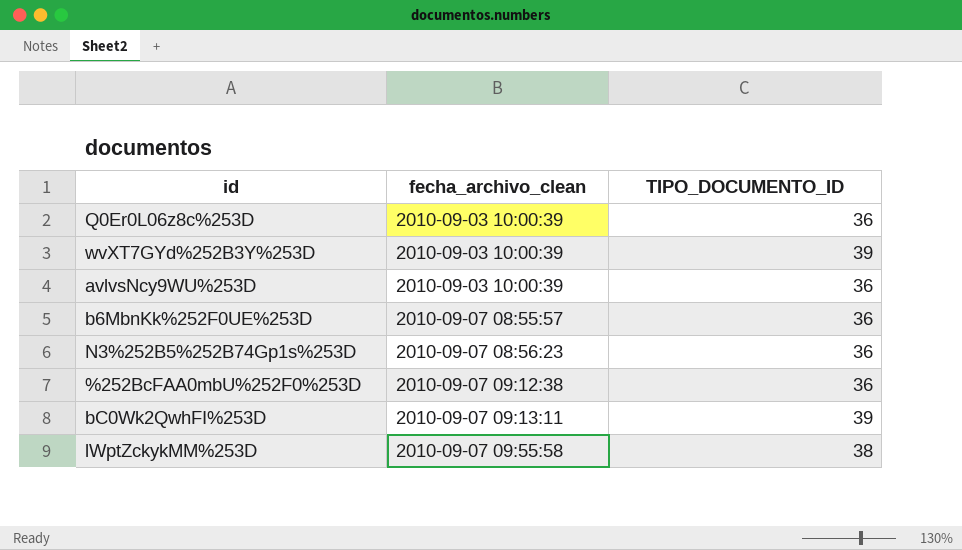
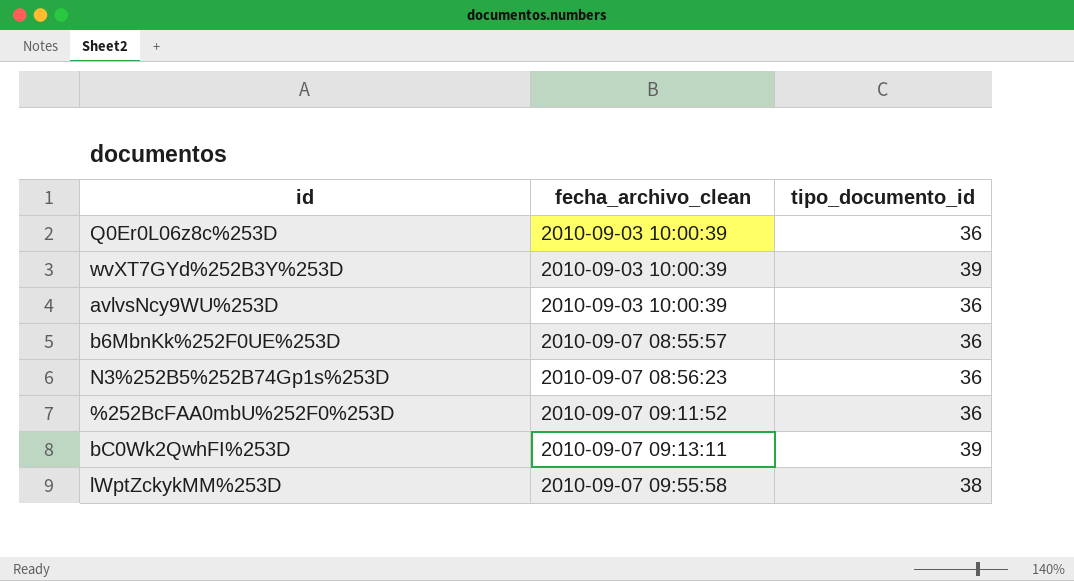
column name: TIPO_DOCUMENTO_ID -> tipo_documento_id
%252BcFAA0mbU%252F0%253D | fecha_archivo_clean: 2010-09-07 09:12:38 -> 2010-09-07 09:11:52

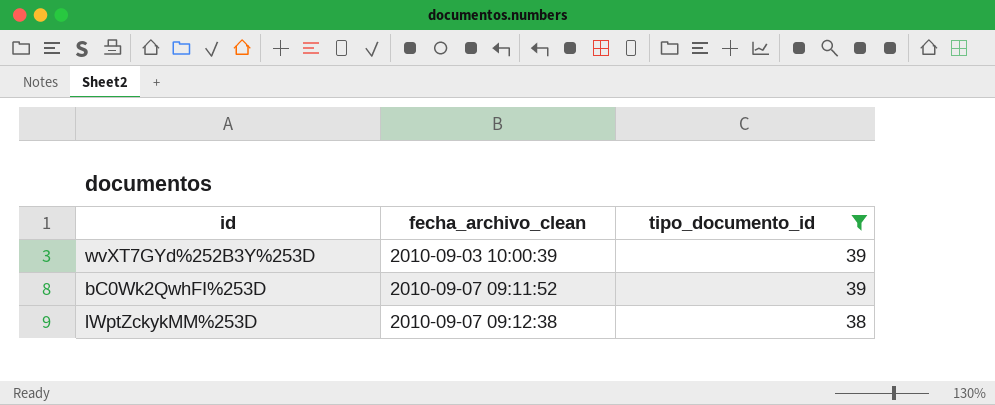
filter: none -> tipo_documento_id != 36
bC0Wk2QwhFI%253D | fecha_archivo_clean: 2010-09-07 09:13:11 -> 2010-09-07 09:11:52
lWptZckykMM%253D | fecha_archivo_clean: 2010-09-07 09:55:58 -> 2010-09-07 09:12:38

